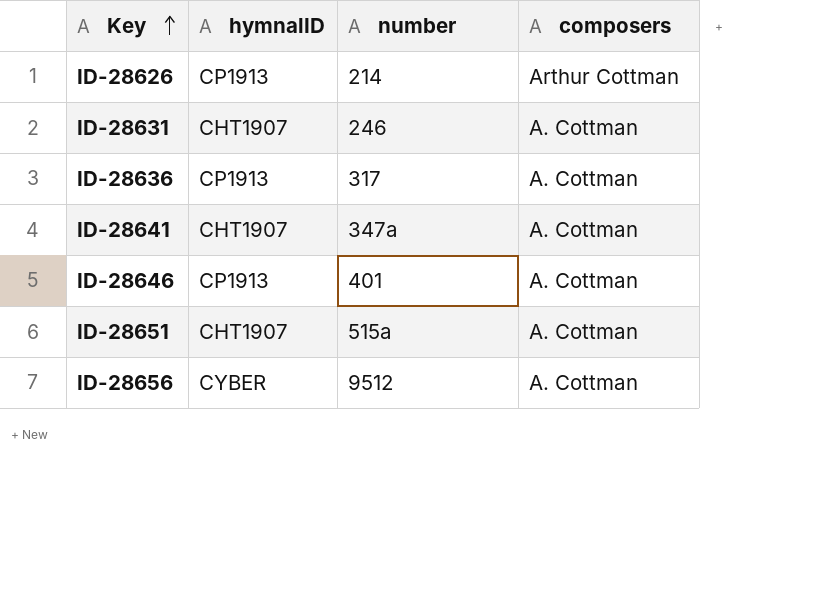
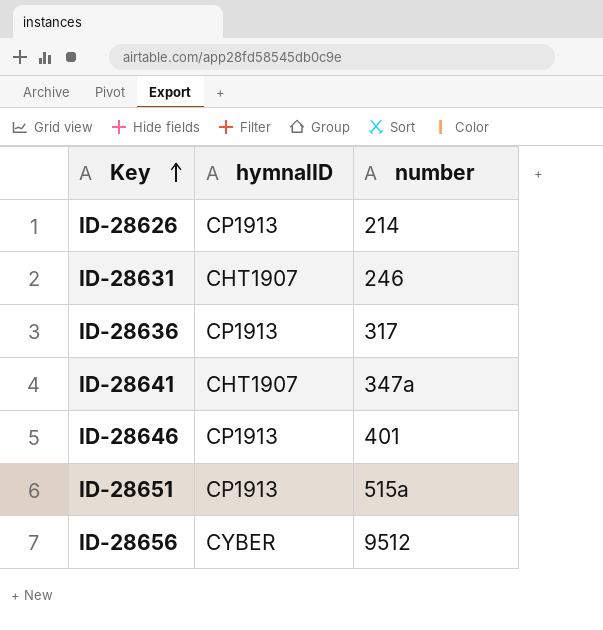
column composers | position: 4 -> none
ID-28651 | hymnalID: CHT1907 -> CP1913

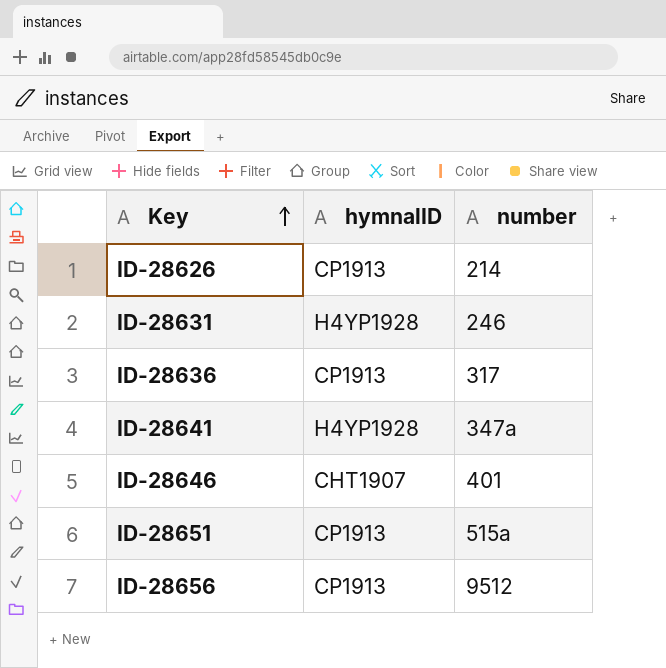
ID-28631 | hymnalID: CHT1907 -> H4YP1928
ID-28641 | hymnalID: CHT1907 -> H4YP1928
ID-28646 | hymnalID: CP1913 -> CHT1907
ID-28656 | hymnalID: CYBER -> CP1913

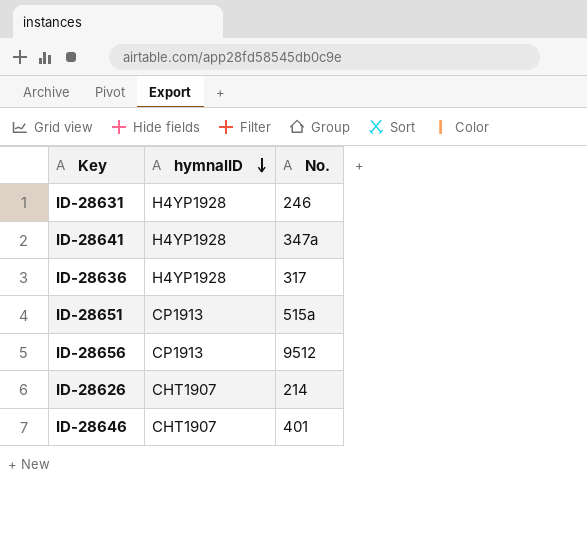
row order: Key ascending -> hymnalID descending
column name: number -> No.
ID-28636 | hymnalID: CP1913 -> H4YP1928
ID-28626 | hymnalID: CP1913 -> CHT1907

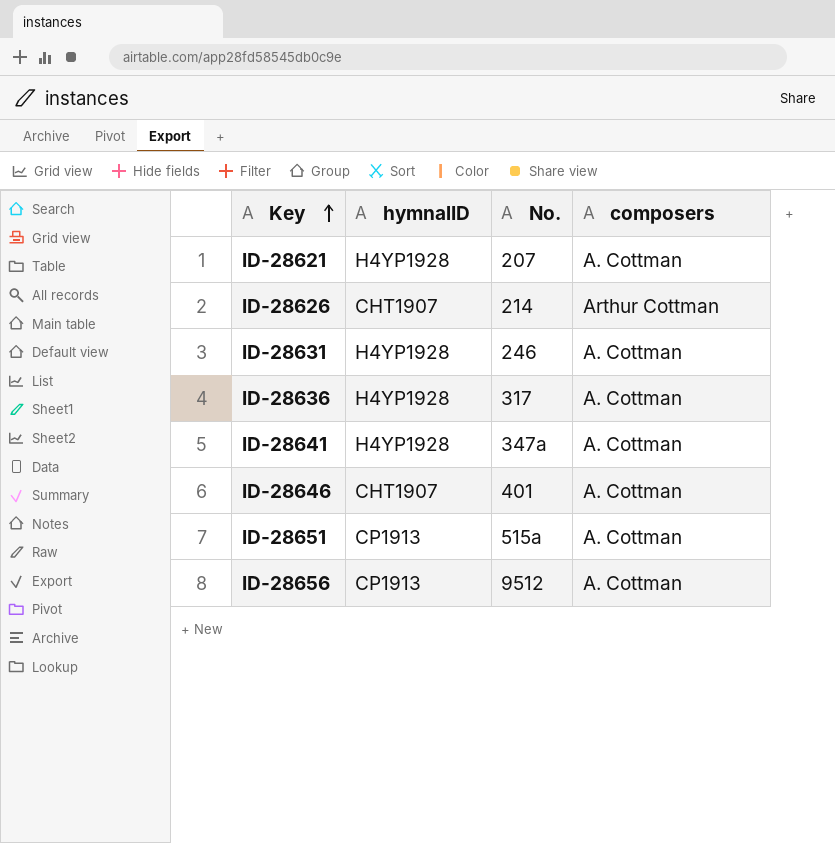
row order: hymnalID descending -> Key ascending
column composers | position: none -> 4
row ID-28621: none -> H4YP1928 | 207 | A. Cottman

